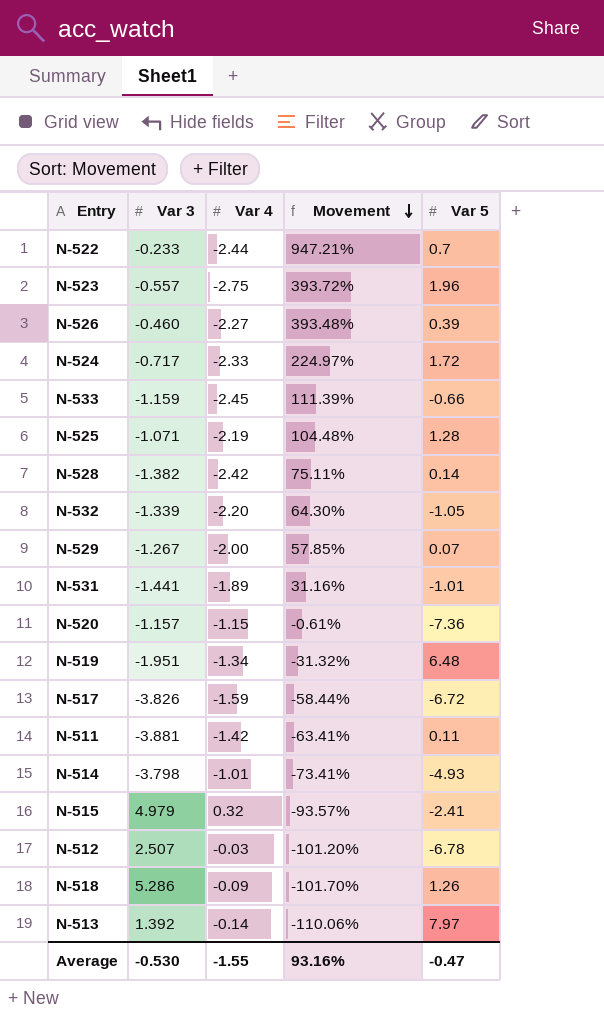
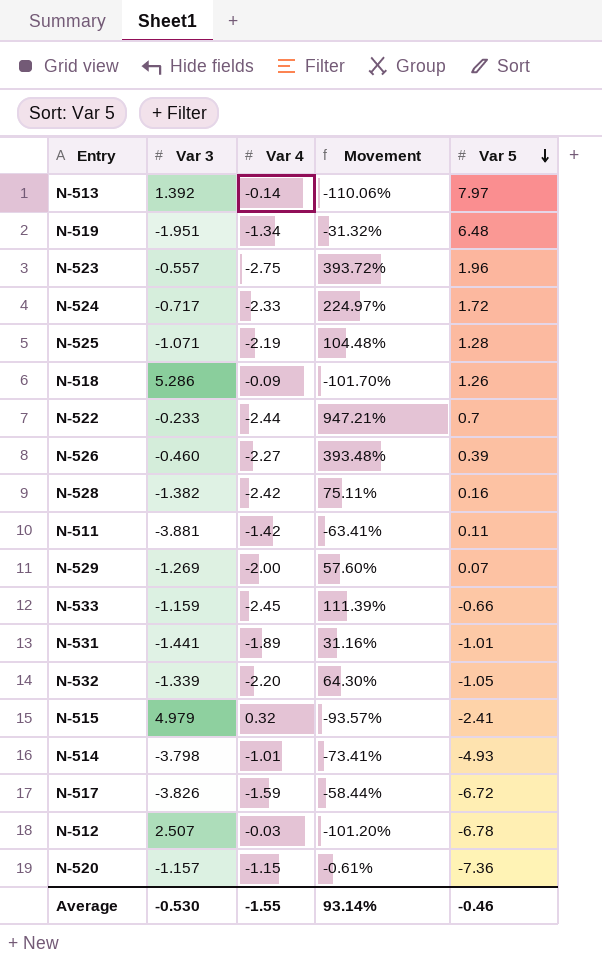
row order: Movement descending -> Var 5 descending
N-528 | Var 5: 0.14 -> 0.16
N-529 | Var 3: -1.267 -> -1.269
N-529 | Movement: 57.85% -> 57.60%
Average | Movement: 93.16% -> 93.14%
Average | Var 5: -0.47 -> -0.46

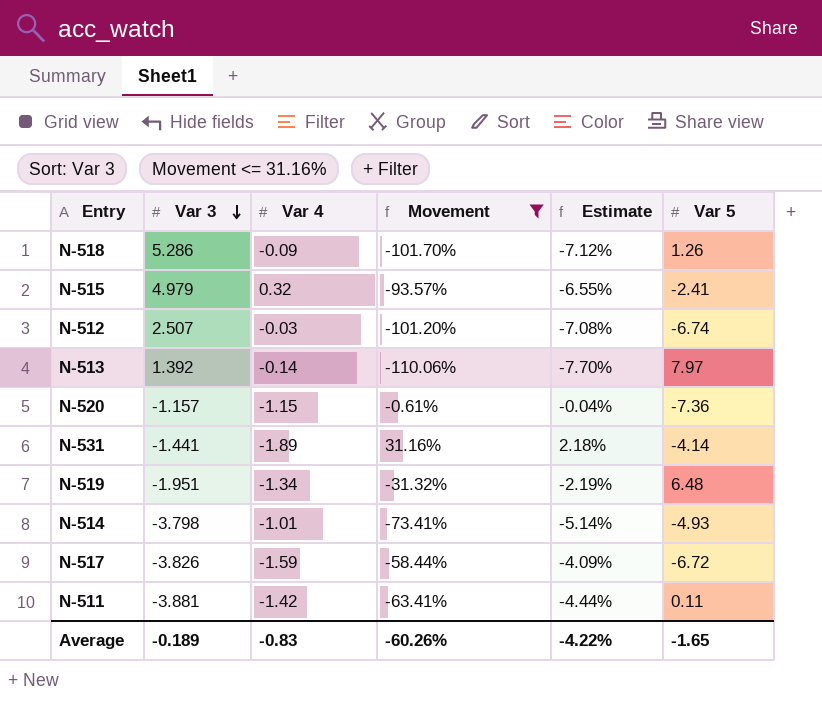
filter: none -> Movement <= 31.16%
row order: Var 5 descending -> Var 3 descending
column Estimate | formula: none -> [Movement] * 0.07
N-512 | Var 5: -6.78 -> -6.74
N-531 | Var 5: -1.01 -> -4.14
Average | Var 3: -0.530 -> -0.189
Average | Var 4: -1.55 -> -0.83
Average | Movement: 93.14% -> -60.26%
Average | Var 5: -0.46 -> -1.65

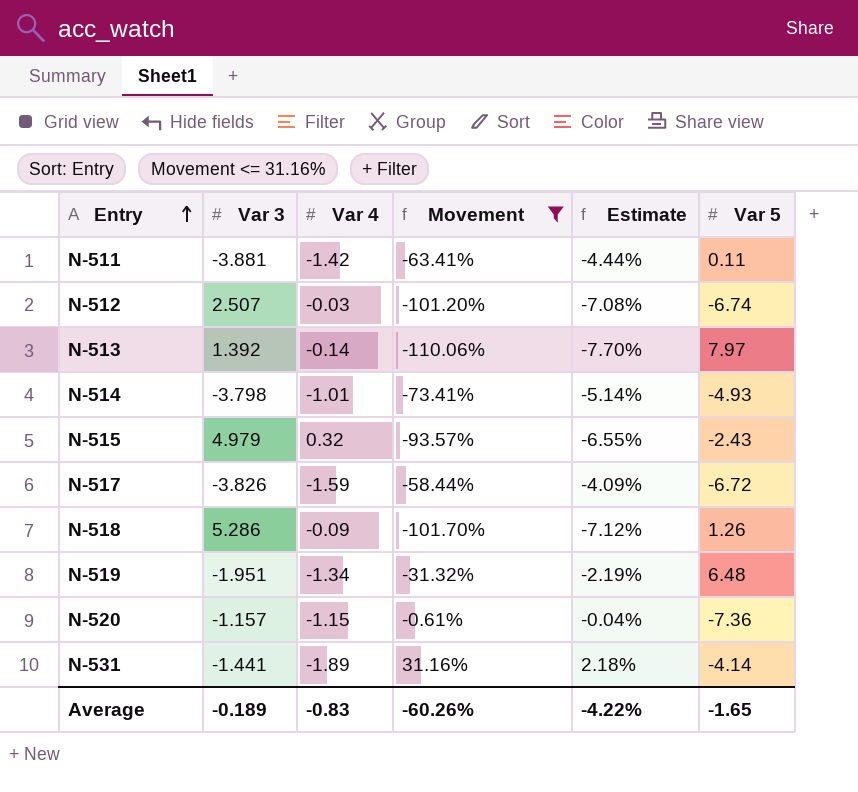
row order: Var 3 descending -> Entry ascending
N-515 | Var 5: -2.41 -> -2.43

